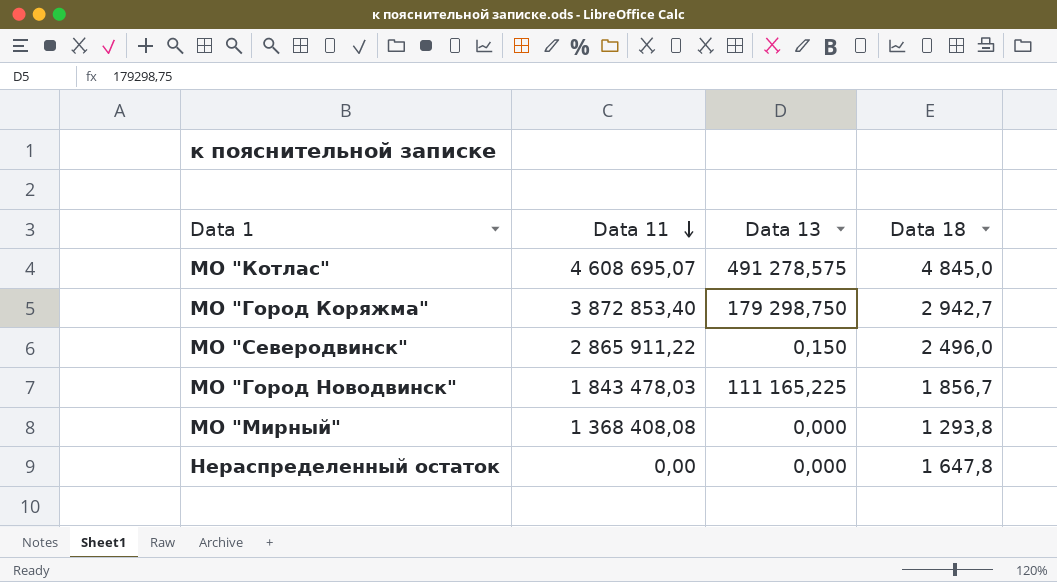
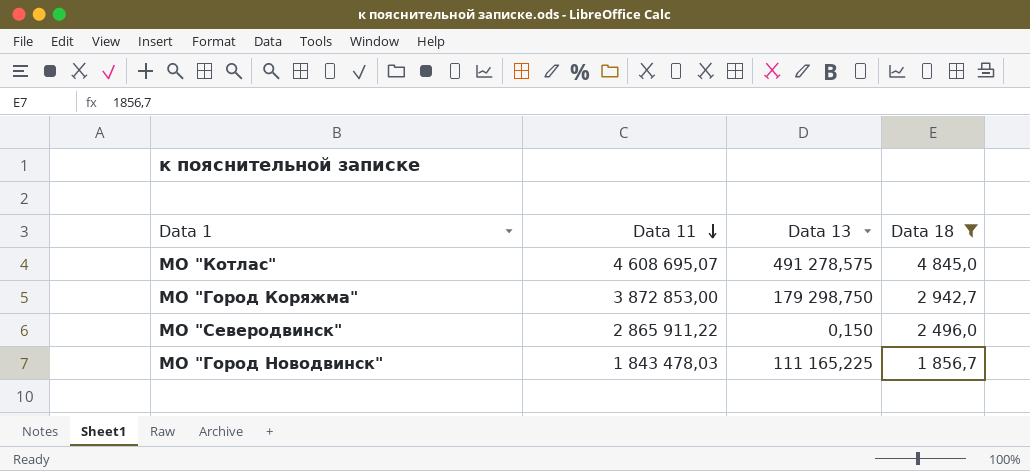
filter: none -> Data 18 >= 1 856,7
МО "Город Коряжма" | Data 11: 3 872 853,40 -> 3 872 853,00

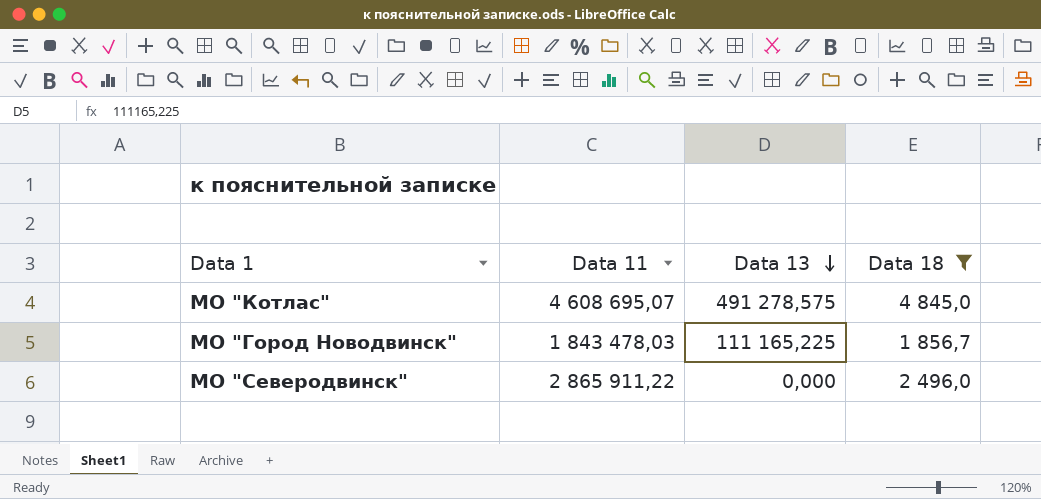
row order: Data 11 descending -> Data 13 descending
row МО "Город Коряжма": 3 872 853,00 | 179 298,750 | 2 942,7 -> none
МО "Северодвинск" | Data 13: 0,150 -> 0,000

